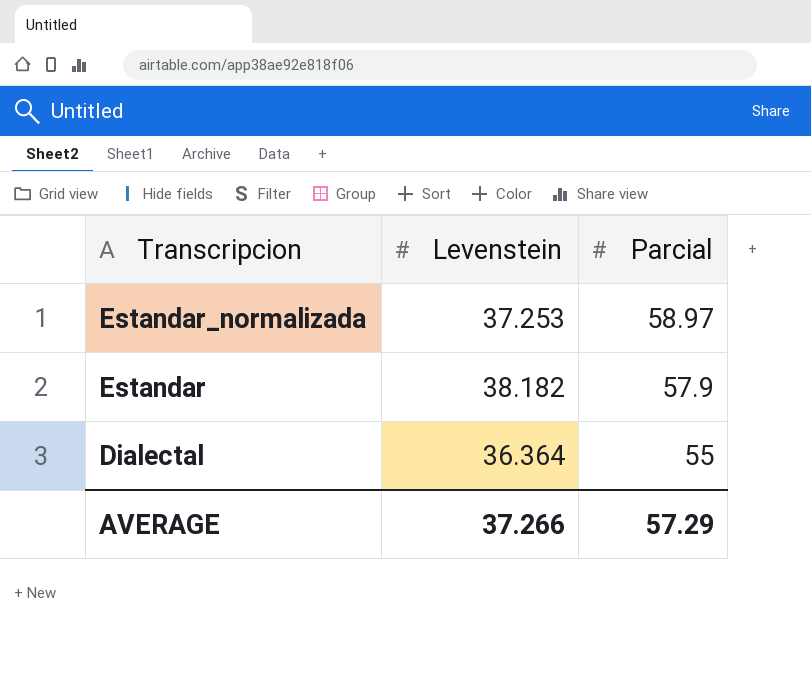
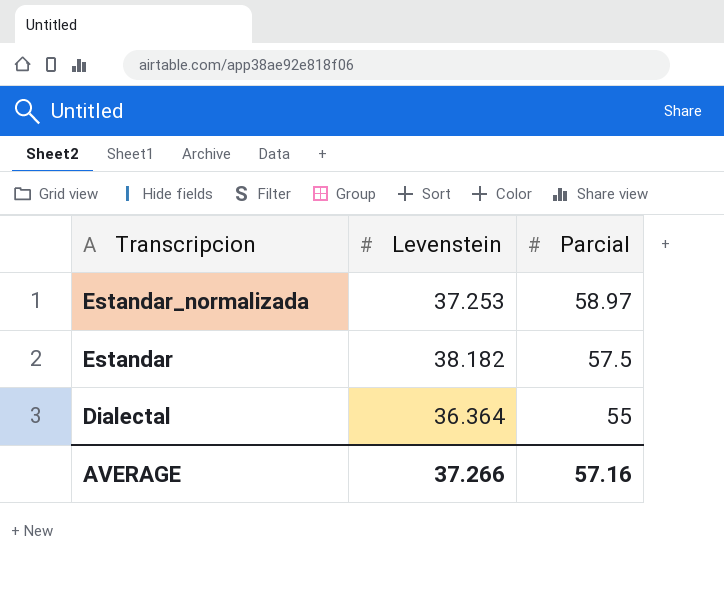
Estandar | Parcial: 57.9 -> 57.5
AVERAGE | Parcial: 57.29 -> 57.16

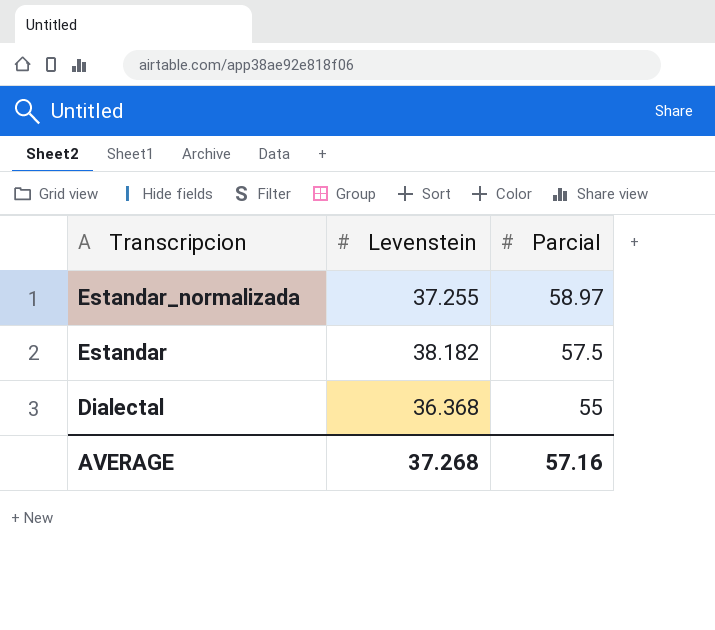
Estandar_normalizada | Levenstein: 37.253 -> 37.255
Dialectal | Levenstein: 36.364 -> 36.368
AVERAGE | Levenstein: 37.266 -> 37.268

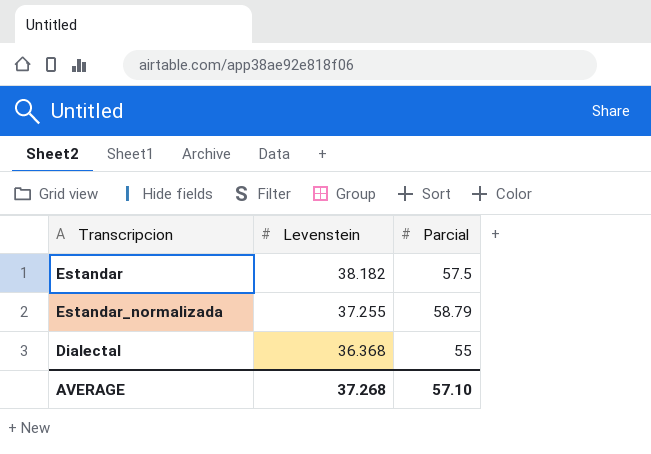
row order: Transcripcion descending -> Levenstein descending
Estandar_normalizada | Parcial: 58.97 -> 58.79
AVERAGE | Parcial: 57.16 -> 57.10

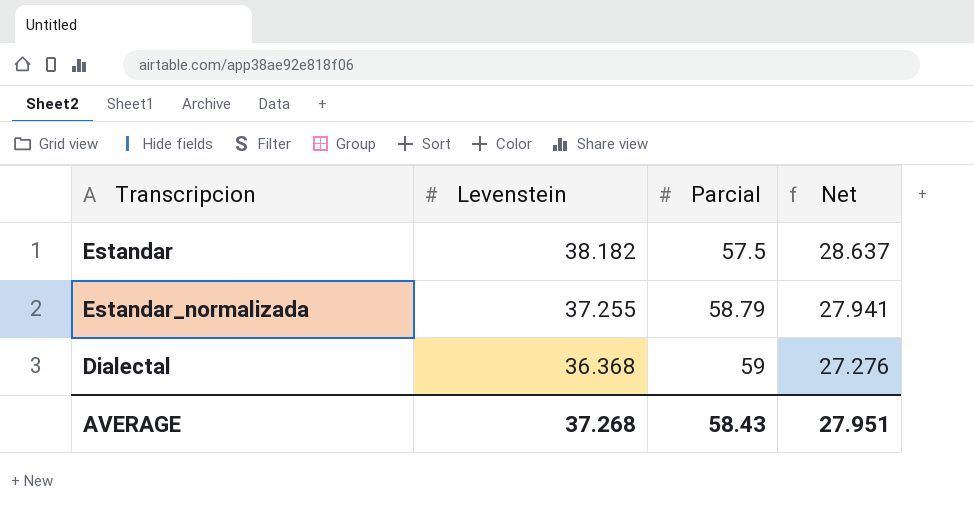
column Net | formula: none -> [Levenstein] * 0.75
Dialectal | Parcial: 55 -> 59
AVERAGE | Parcial: 57.10 -> 58.43

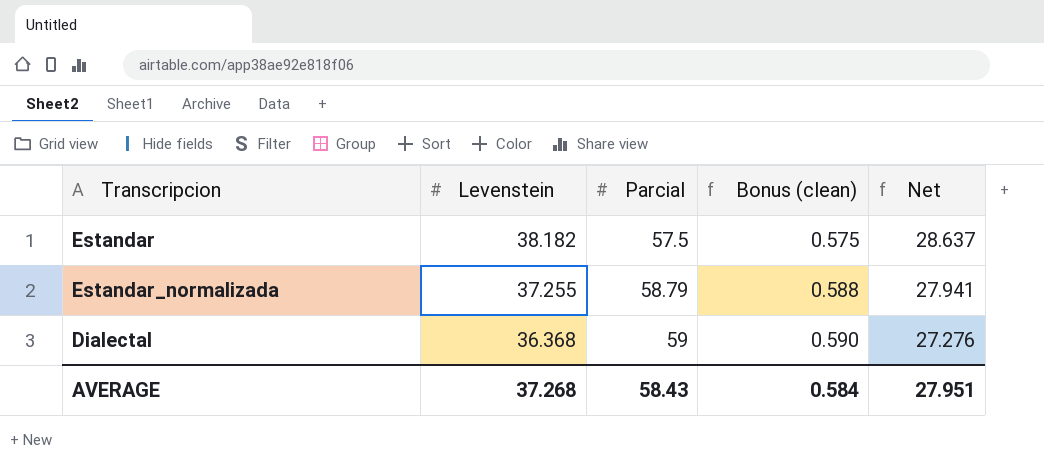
column Bonus (clean) | formula: none -> [Parcial] * 0.01

